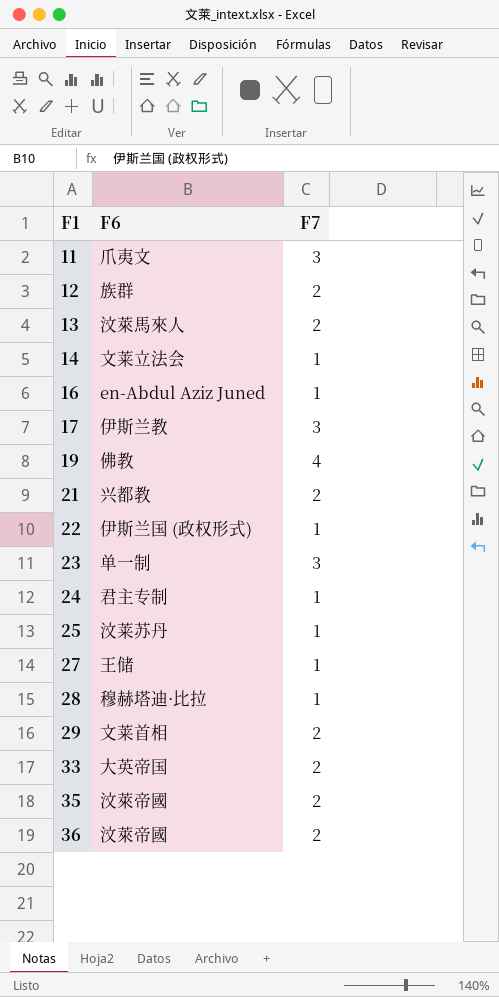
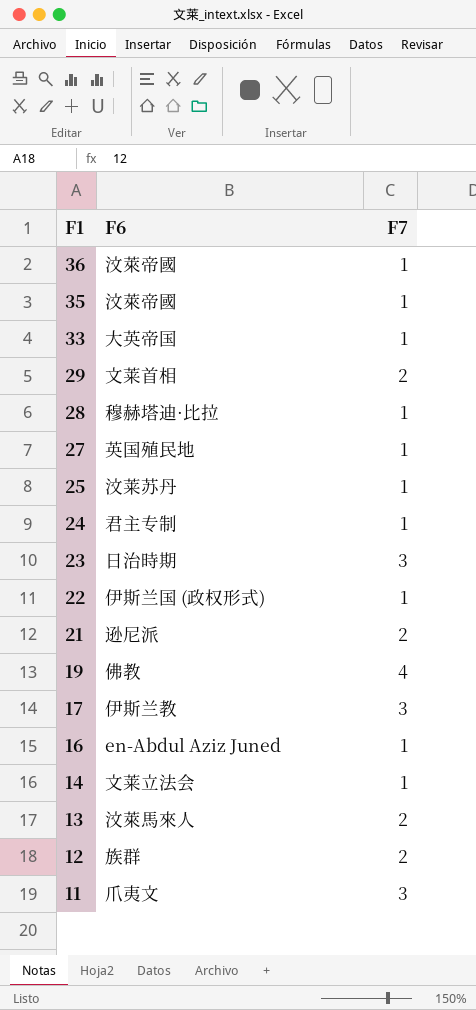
row order: F1 ascending -> F1 descending
36 | F7: 2 -> 1
35 | F7: 2 -> 1
33 | F7: 2 -> 1
27 | F6: 王储 -> 英国殖民地
23 | F6: 单一制 -> 日治時期
21 | F6: 兴都教 -> 逊尼派

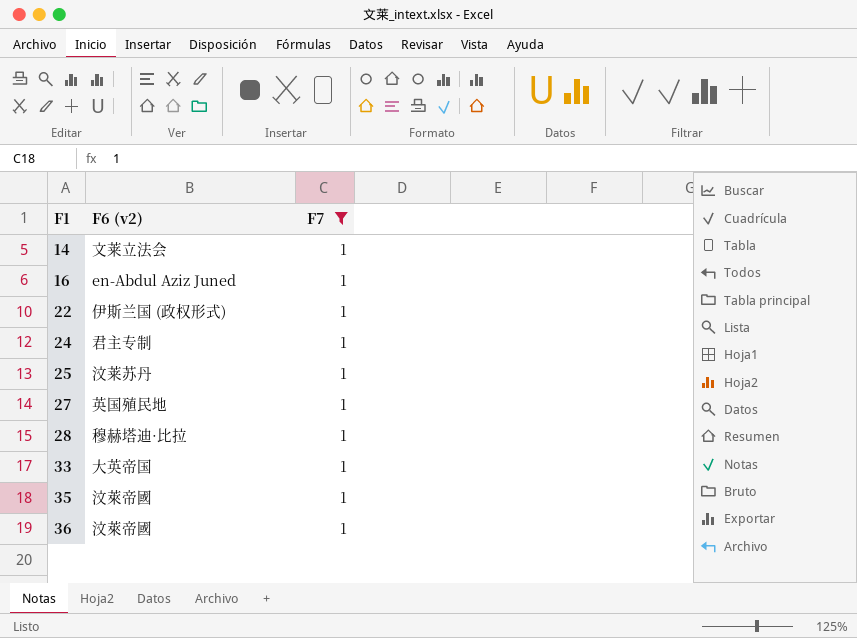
filter: none -> F7 = 1
row order: F1 descending -> F1 ascending
column name: F6 -> F6 (v2)

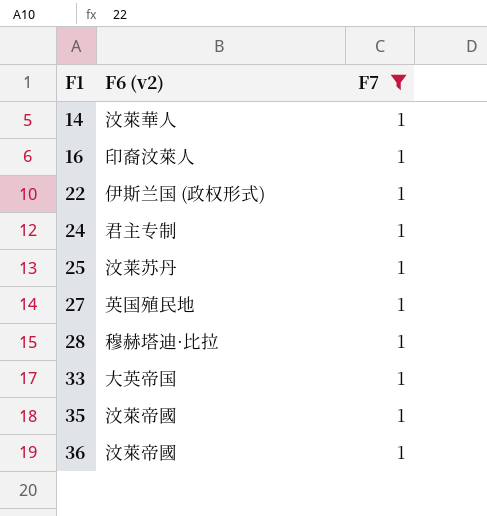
14 | F6 (v2): 文莱立法会 -> 汶萊華人
16 | F6 (v2): en-Abdul Aziz Juned -> 印裔汶萊人

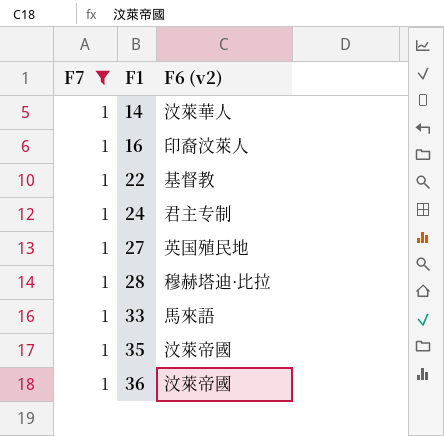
column F7 | position: 3 -> 1
row 25: 汶莱苏丹 | 1 -> none
22 | F6 (v2): 伊斯兰国 (政权形式) -> 基督教
33 | F6 (v2): 大英帝国 -> 馬來語

